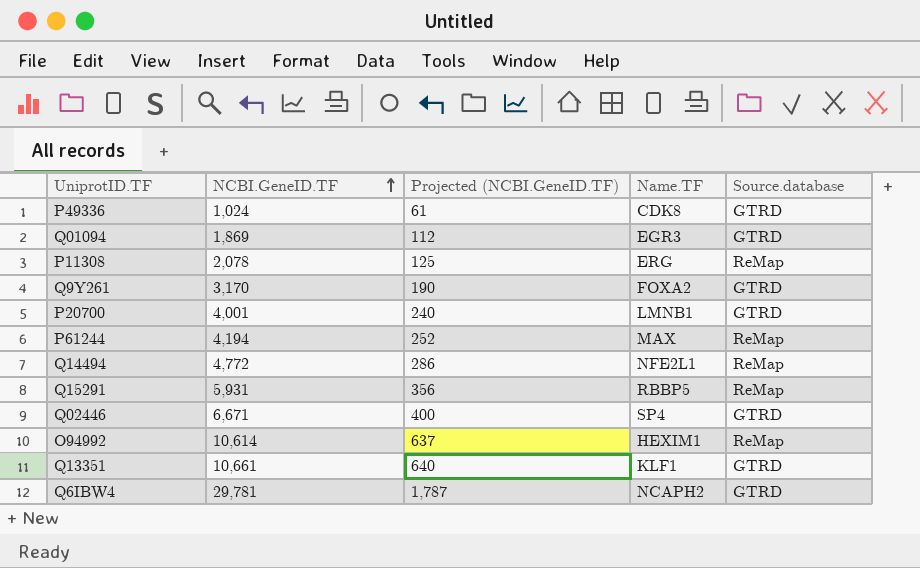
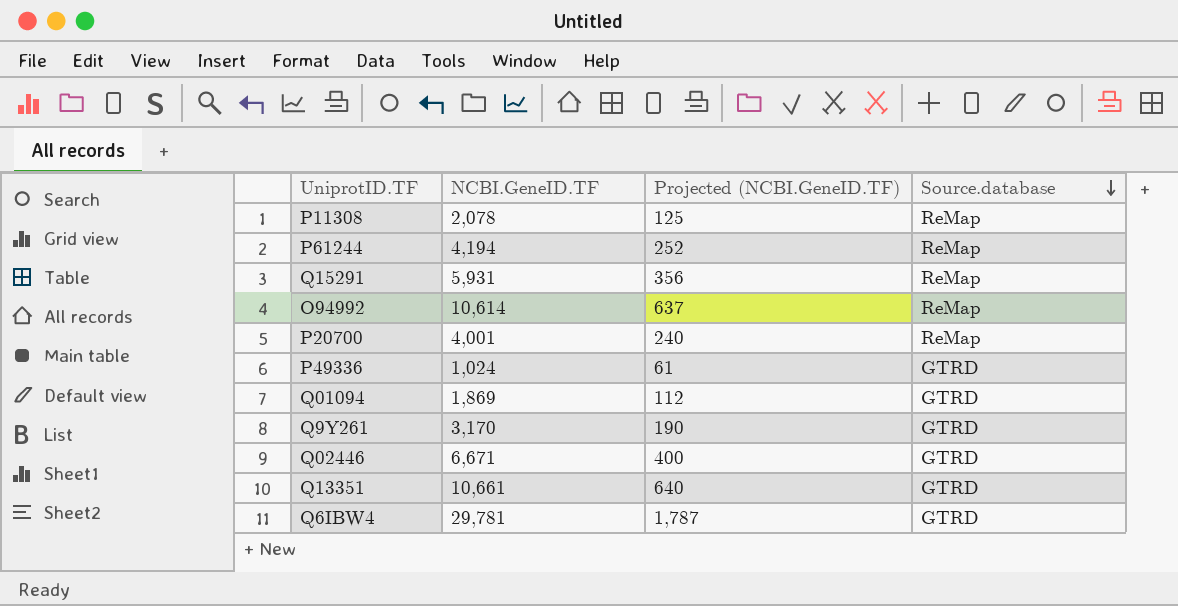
row order: NCBI.GeneID.TF ascending -> Source.database descending
column Name.TF | position: 4 -> none
row Q14494: 4,772 | 286 | NFE2L1 | ReMap -> none
P20700 | Source.database: GTRD -> ReMap

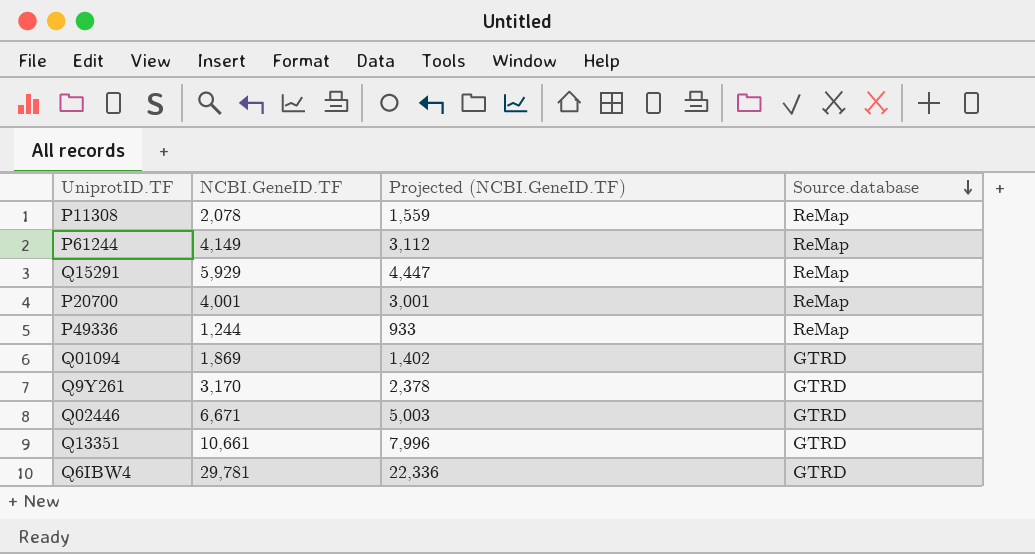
column Projected (NCBI.GeneID.TF) | formula: [NCBI.GeneID.TF] * 0.06 -> [NCBI.GeneID.TF] * 0.75
row O94992: 10,614 | 637 | ReMap -> none
P61244 | NCBI.GeneID.TF: 4,194 -> 4,149
Q15291 | NCBI.GeneID.TF: 5,931 -> 5,929
P49336 | NCBI.GeneID.TF: 1,024 -> 1,244
P49336 | Source.database: GTRD -> ReMap

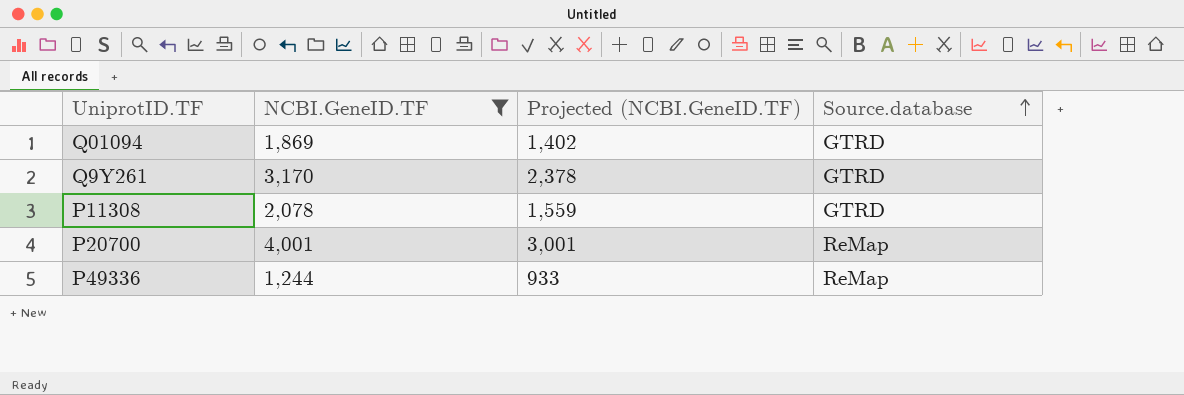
filter: none -> NCBI.GeneID.TF <= 4,001
row order: Source.database descending -> Source.database ascending
P11308 | Source.database: ReMap -> GTRD

